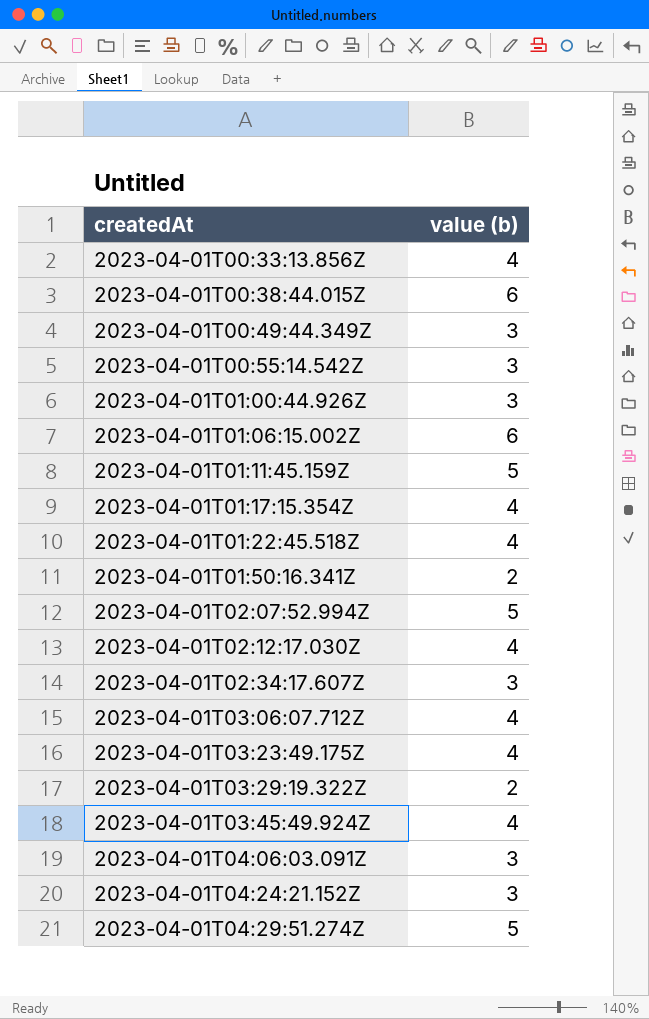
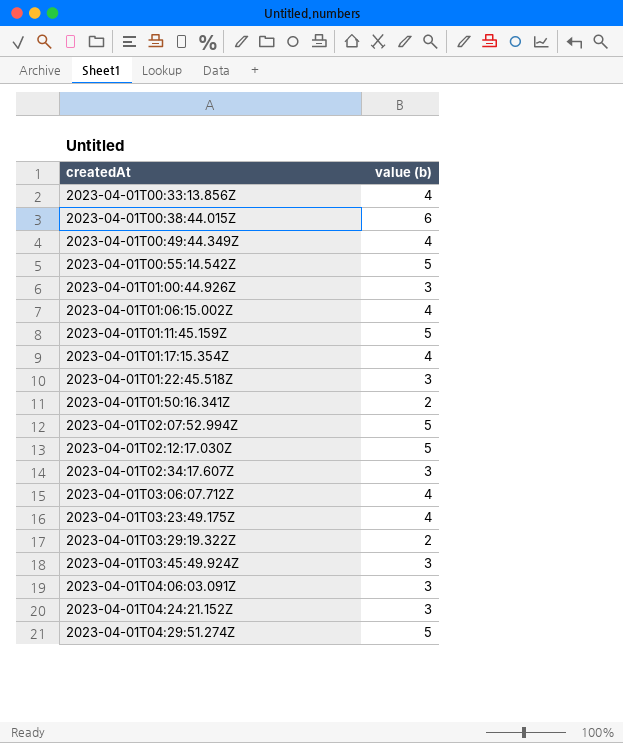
2023-04-01T00:49:44.349Z | value (b): 3 -> 4
2023-04-01T00:55:14.542Z | value (b): 3 -> 5
2023-04-01T01:06:15.002Z | value (b): 6 -> 4
2023-04-01T01:22:45.518Z | value (b): 4 -> 3
2023-04-01T02:12:17.030Z | value (b): 4 -> 5
2023-04-01T03:45:49.924Z | value (b): 4 -> 3

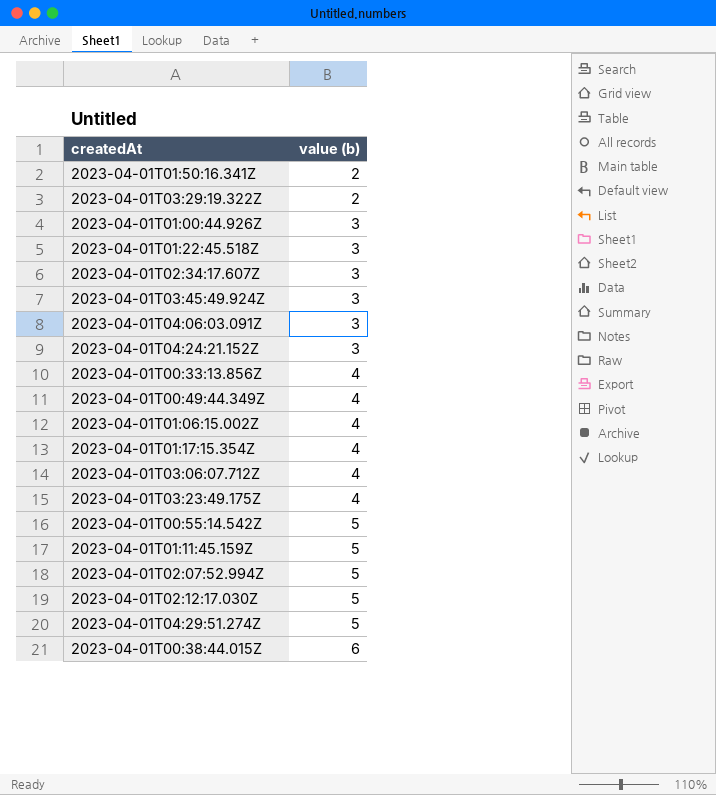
row order: createdAt ascending -> value (b) ascending

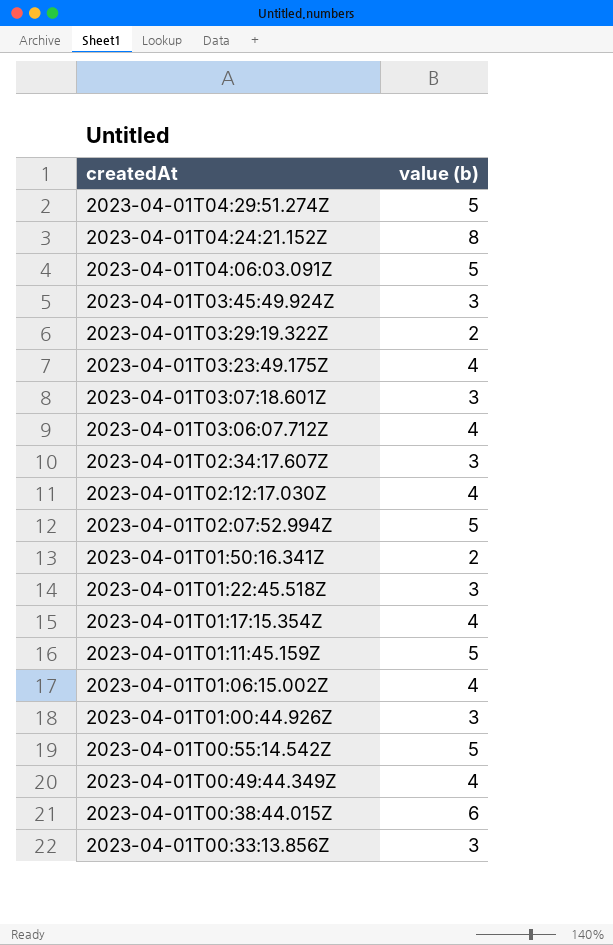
row order: value (b) ascending -> createdAt descending
2023-04-01T04:24:21.152Z | value (b): 3 -> 8
2023-04-01T04:06:03.091Z | value (b): 3 -> 5
row 2023-04-01T03:07:18.601Z: none -> 3
2023-04-01T02:12:17.030Z | value (b): 5 -> 4
2023-04-01T00:33:13.856Z | value (b): 4 -> 3

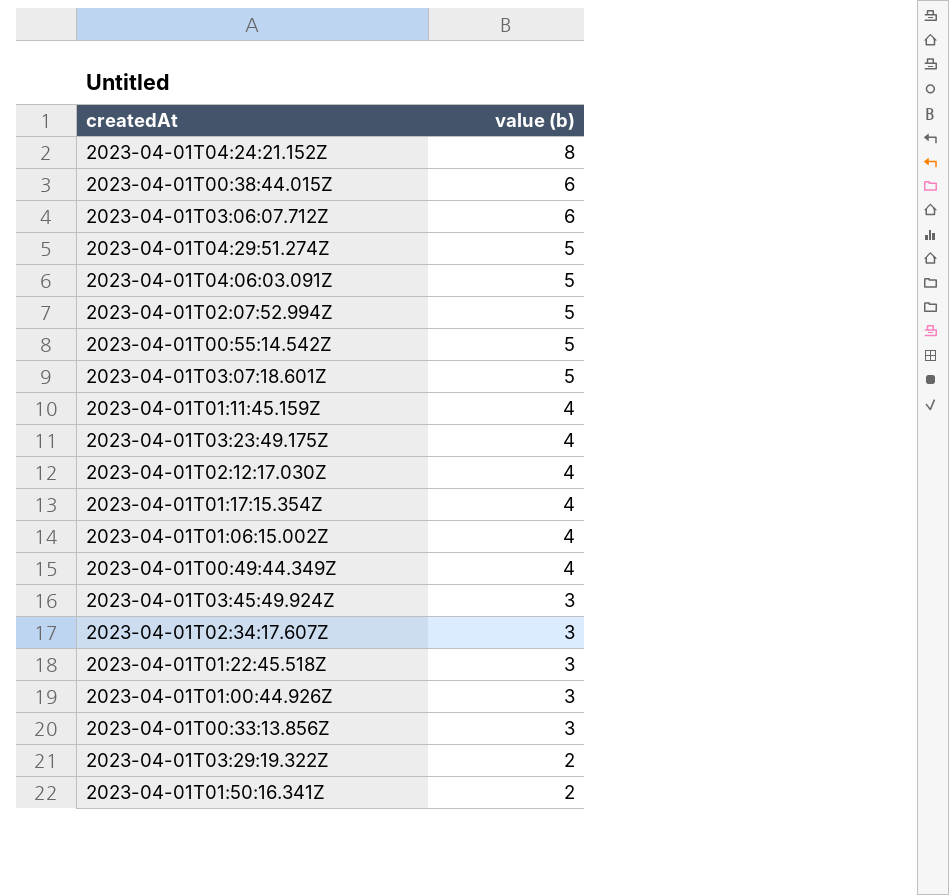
row order: createdAt descending -> value (b) descending
2023-04-01T03:06:07.712Z | value (b): 4 -> 6
2023-04-01T03:07:18.601Z | value (b): 3 -> 5
2023-04-01T01:11:45.159Z | value (b): 5 -> 4

